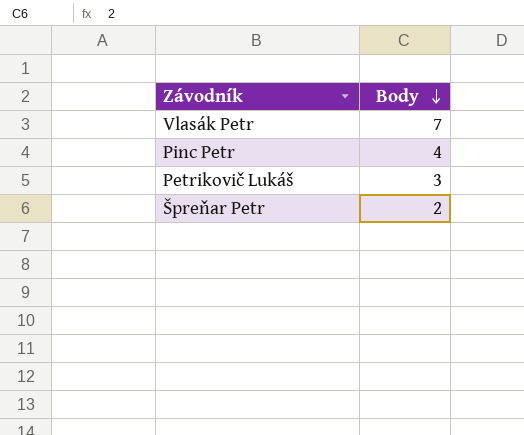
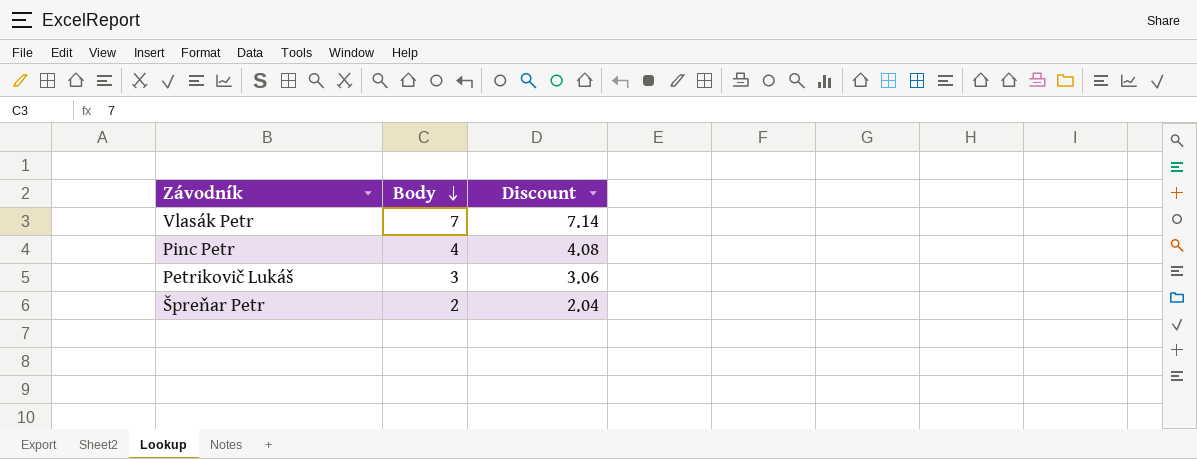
column Discount | formula: none -> [Body] * 1.02

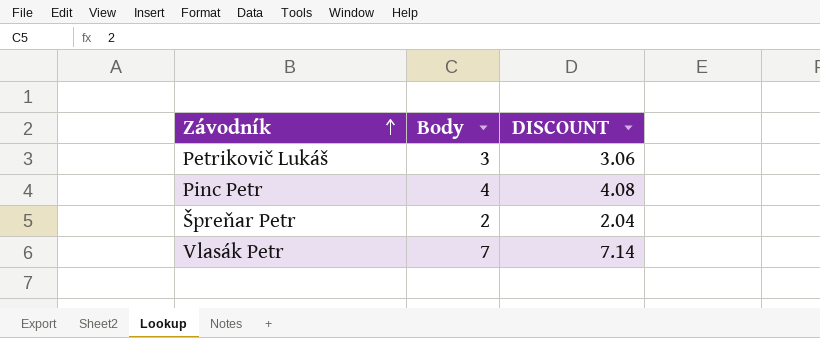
row order: Body descending -> Závodník ascending
column name: Discount -> DISCOUNT

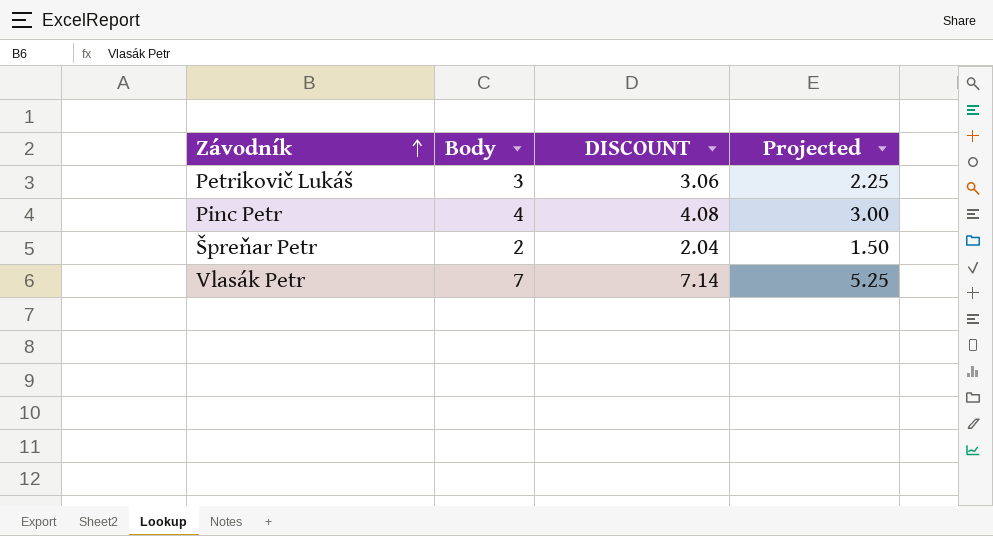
column Projected | formula: none -> [Body] * 0.75

